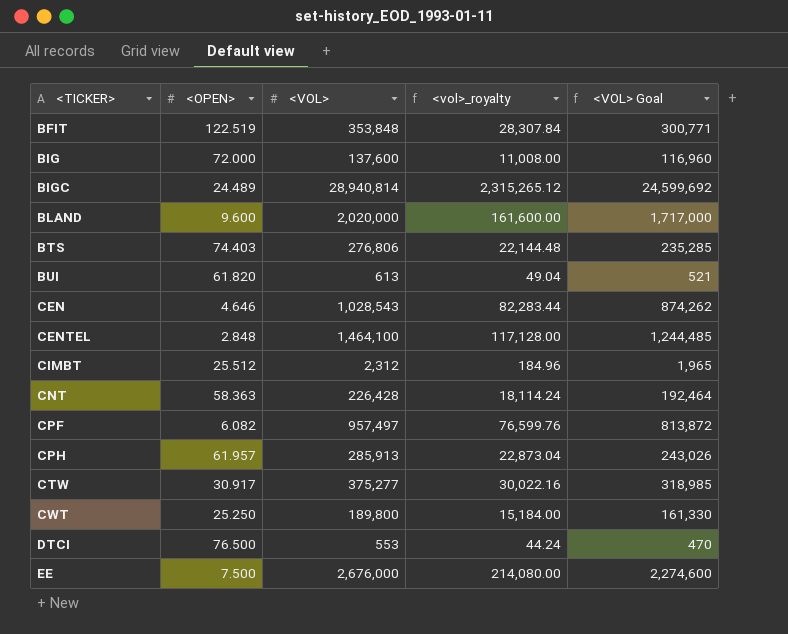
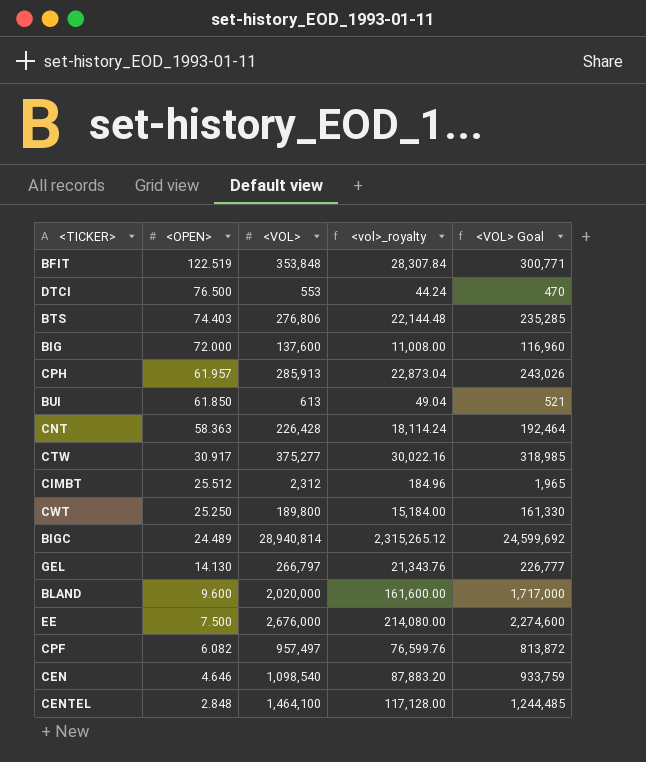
row order: <TICKER> ascending -> <OPEN> descending
BUI | <OPEN>: 61.820 -> 61.850
row GEL: none -> 14.130 | 266,797 | 21,343.76 | 226,777
CEN | <VOL>: 1,028,543 -> 1,098,540
CEN | <vol>_royalty: 82,283.44 -> 87,883.20
CEN | <VOL> Goal: 874,262 -> 933,759

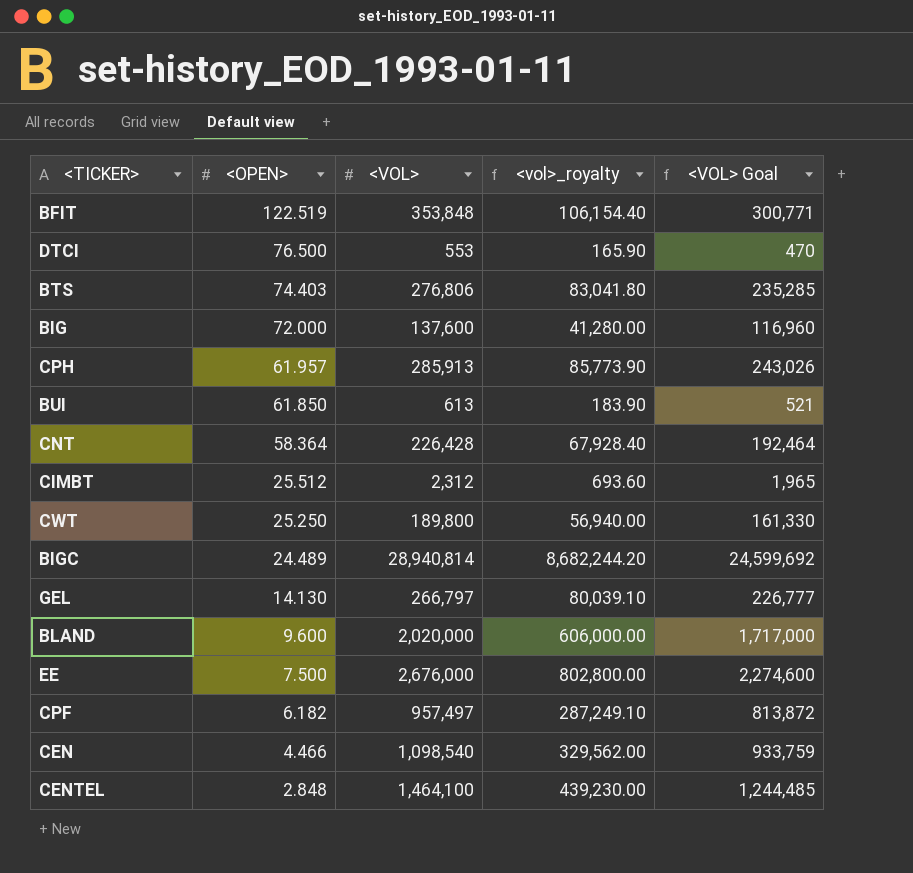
column <vol>_royalty | formula: [<VOL>] * 0.08 -> [<VOL>] * 0.3
row CTW: 30.917 | 375,277 | 30,022.16 | 318,985 -> none
CNT | <OPEN>: 58.363 -> 58.364
CPF | <OPEN>: 6.082 -> 6.182
CEN | <OPEN>: 4.646 -> 4.466

